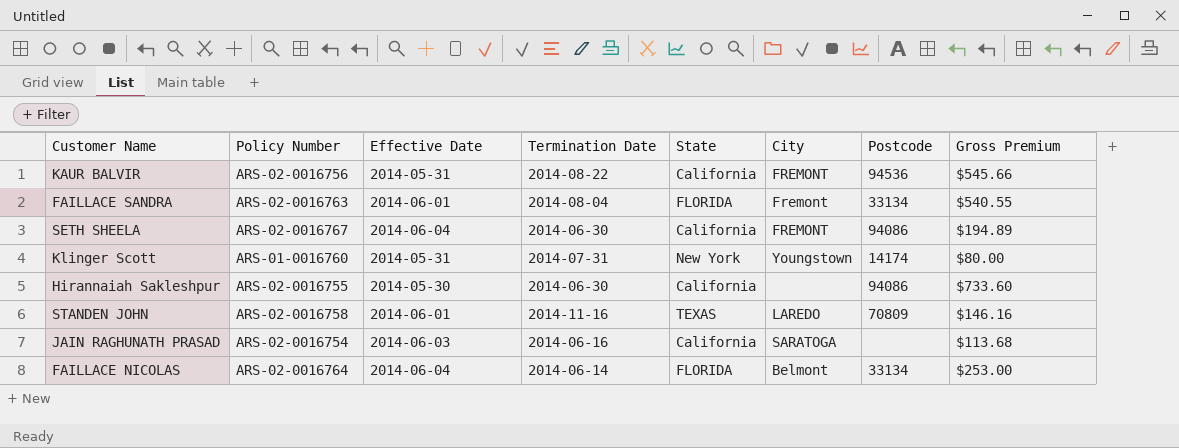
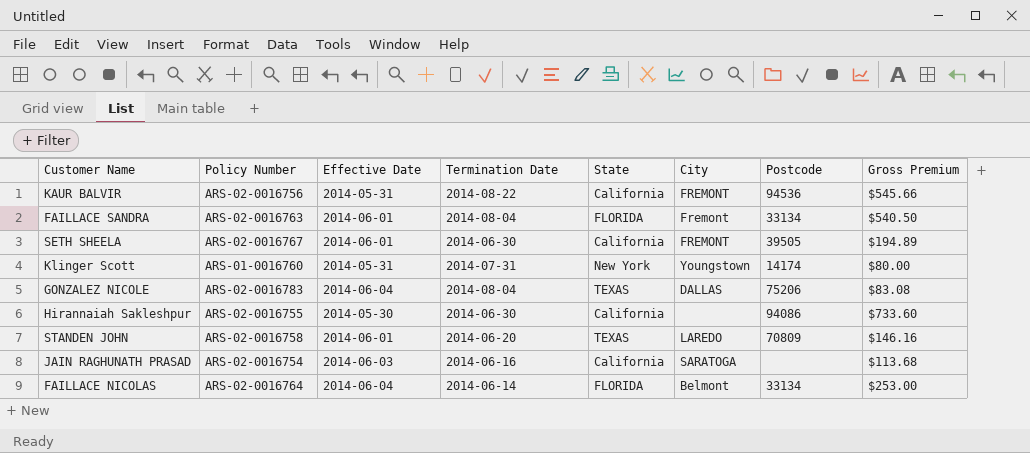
FAILLACE SANDRA | Gross Premium: $540.55 -> $540.50
SETH SHEELA | Effective Date: 2014-06-04 -> 2014-06-01
SETH SHEELA | Postcode: 94086 -> 39505
row GONZALEZ NICOLE: none -> ARS-02-0016783 | 2014-06-04 | 2014-08-04 | TEXAS | DALLAS | 75206 | $83.08
STANDEN JOHN | Termination Date: 2014-11-16 -> 2014-06-20

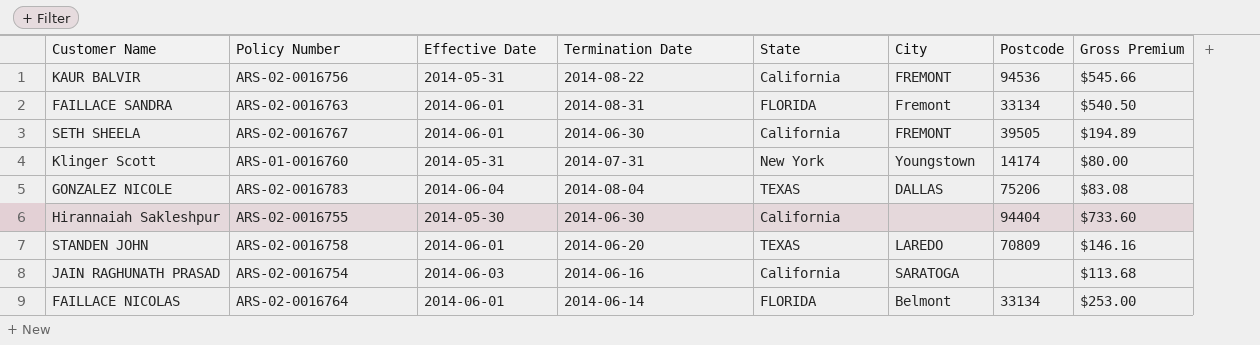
FAILLACE SANDRA | Termination Date: 2014-08-04 -> 2014-08-31
Hirannaiah Sakleshpur | Postcode: 94086 -> 94404
FAILLACE NICOLAS | Effective Date: 2014-06-04 -> 2014-06-01

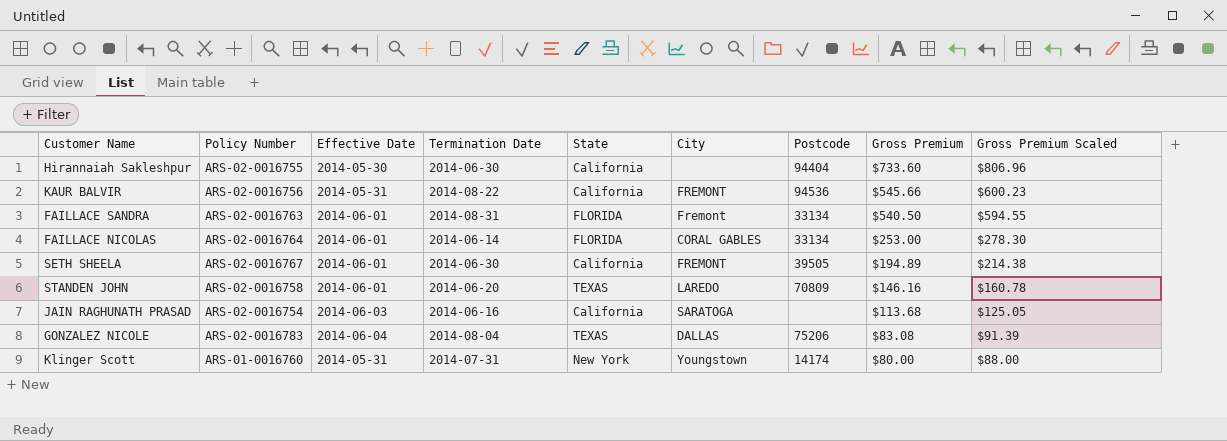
row order: none -> Gross Premium descending
column Gross Premium Scaled | formula: none -> [Gross Premium] * 1.1
FAILLACE NICOLAS | City: Belmont -> CORAL GABLES

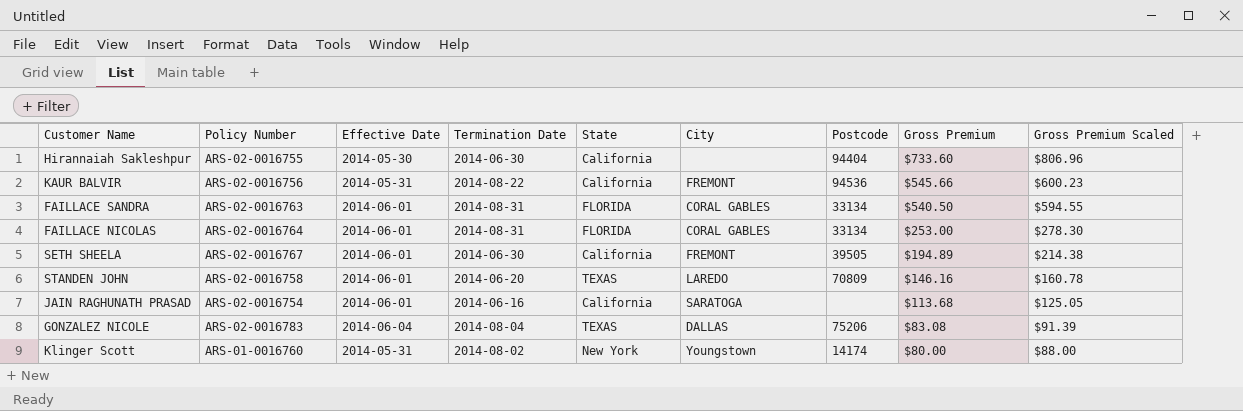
FAILLACE SANDRA | City: Fremont -> CORAL GABLES
FAILLACE NICOLAS | Termination Date: 2014-06-14 -> 2014-08-31
JAIN RAGHUNATH PRASAD | Effective Date: 2014-06-03 -> 2014-06-01
Klinger Scott | Termination Date: 2014-07-31 -> 2014-08-02

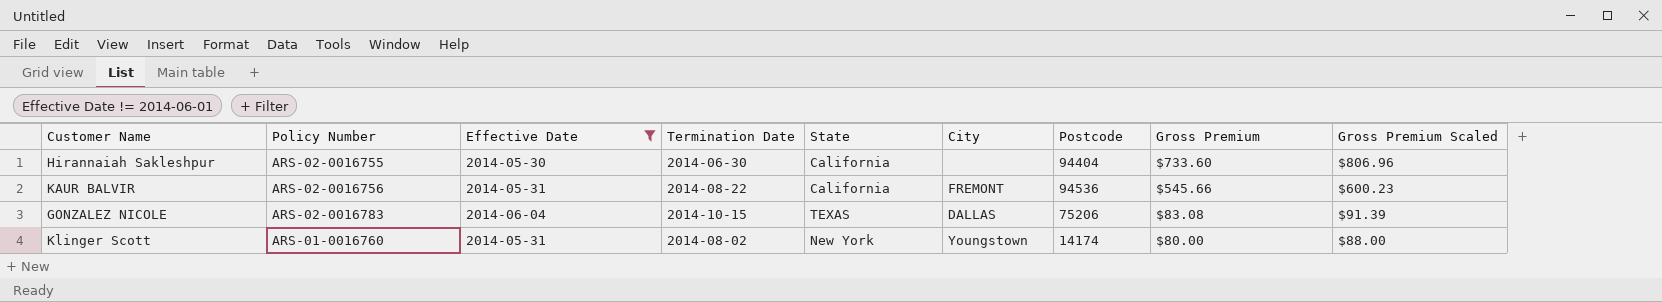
filter: none -> Effective Date != 2014-06-01
GONZALEZ NICOLE | Termination Date: 2014-08-04 -> 2014-10-15

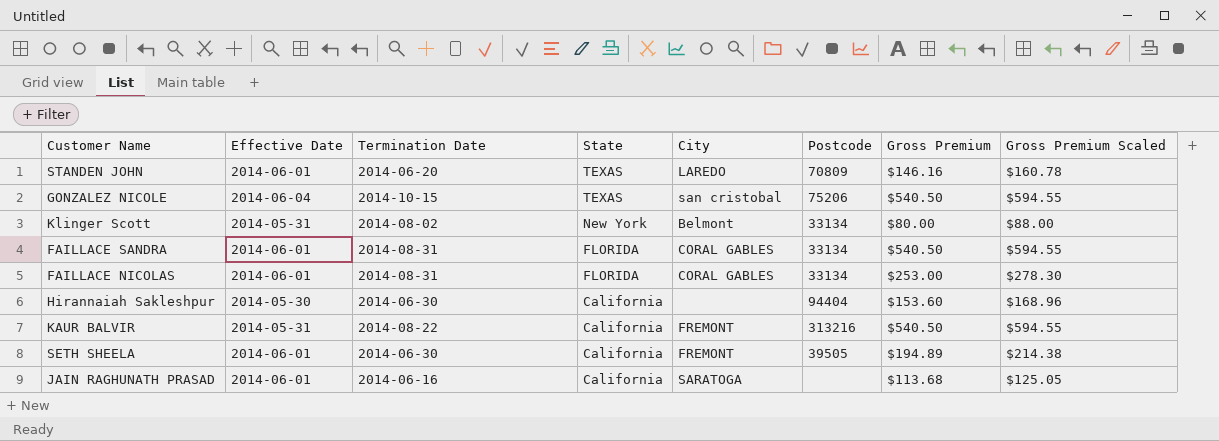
filter: Effective Date != 2014-06-01 -> none
row order: Gross Premium descending -> State descending
column Policy Number | position: 2 -> none
GONZALEZ NICOLE | City: DALLAS -> san cristobal
GONZALEZ NICOLE | Gross Premium: $83.08 -> $540.50
GONZALEZ NICOLE | Gross Premium Scaled: $91.39 -> $594.55
Klinger Scott | City: Youngstown -> Belmont
Klinger Scott | Postcode: 14174 -> 33134
Hirannaiah Sakleshpur | Gross Premium: $733.60 -> $153.60
Hirannaiah Sakleshpur | Gross Premium Scaled: $806.96 -> $168.96
KAUR BALVIR | Postcode: 94536 -> 313216
KAUR BALVIR | Gross Premium: $545.66 -> $540.50
KAUR BALVIR | Gross Premium Scaled: $600.23 -> $594.55

